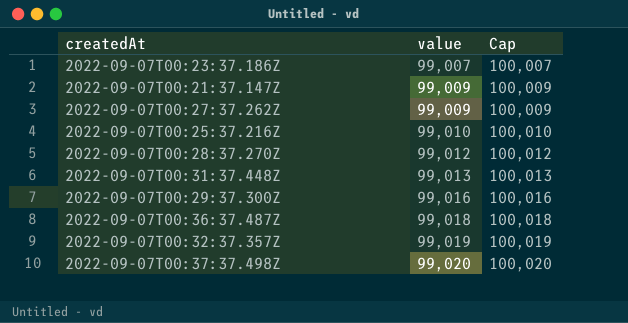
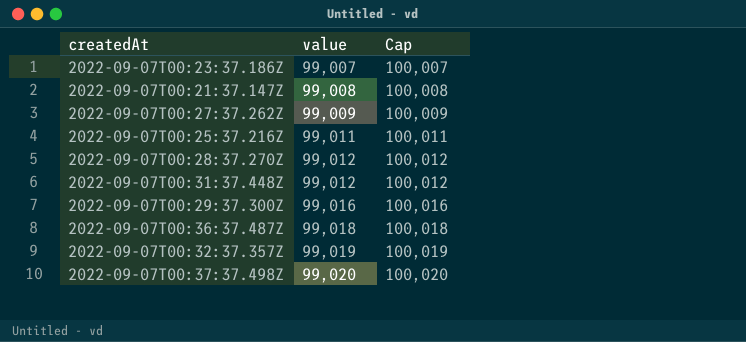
2022-09-07T00:21:37.147Z | value: 99,009 -> 99,008
2022-09-07T00:21:37.147Z | Cap: 100,009 -> 100,008
2022-09-07T00:25:37.216Z | value: 99,010 -> 99,011
2022-09-07T00:25:37.216Z | Cap: 100,010 -> 100,011
2022-09-07T00:31:37.448Z | value: 99,013 -> 99,012
2022-09-07T00:31:37.448Z | Cap: 100,013 -> 100,012

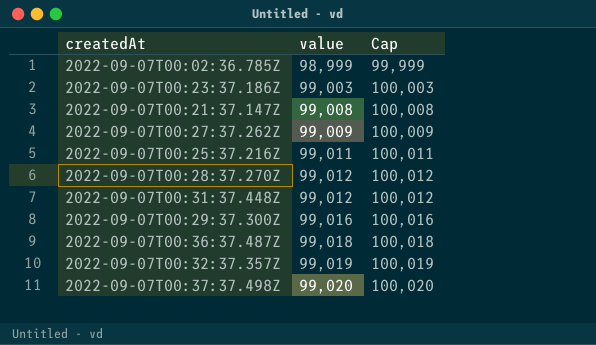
row 2022-09-07T00:02:36.785Z: none -> 98,999 | 99,999
2022-09-07T00:23:37.186Z | value: 99,007 -> 99,003
2022-09-07T00:23:37.186Z | Cap: 100,007 -> 100,003

